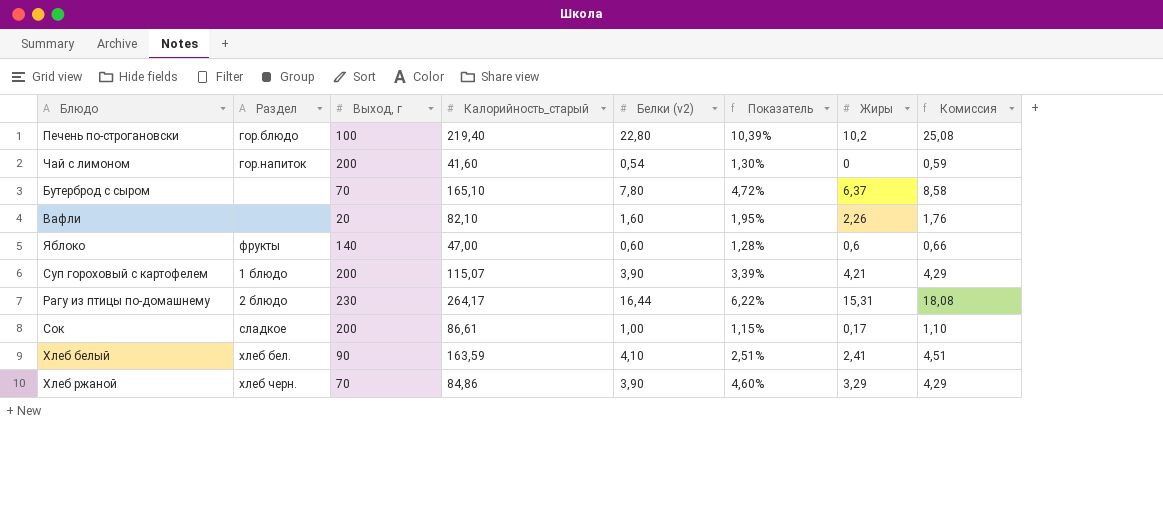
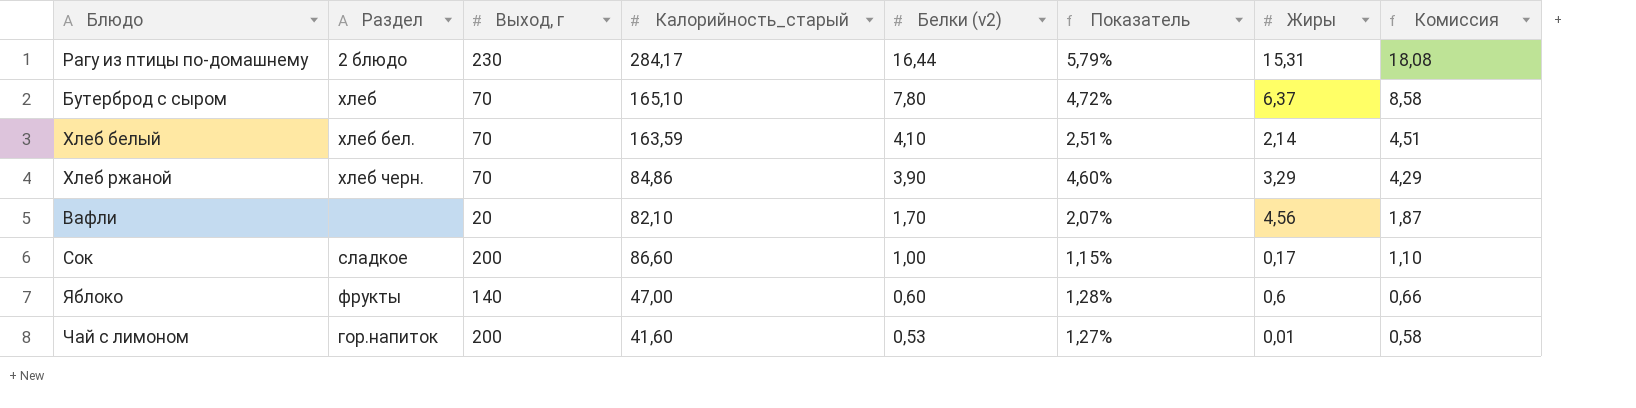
row order: none -> Белки (v2) descending
row Печень по-строгановски: гор.блюдо | 100 | 219,40 | 22,80 | 10,39% | 10,2 | 25,08 -> none
row Суп гороховый с картофелем: 1 блюдо | 200 | 115,07 | 3,90 | 3,39% | 4,21 | 4,29 -> none
Рагу из птицы по-домашнему | Калорийность_старый: 264,17 -> 284,17
Рагу из птицы по-домашнему | Показатель: 6,22% -> 5,79%
Бутерброд с сыром | Раздел: none -> хлеб
Хлеб белый | Выход, г: 90 -> 70
Хлеб белый | Жиры: 2,41 -> 2,14
Вафли | Белки (v2): 1,60 -> 1,70
Вафли | Показатель: 1,95% -> 2,07%
Вафли | Жиры: 2,26 -> 4,56
Вафли | Комиссия: 1,76 -> 1,87
Сок | Калорийность_старый: 86,61 -> 86,60
Чай с лимоном | Белки (v2): 0,54 -> 0,53
Чай с лимоном | Показатель: 1,30% -> 1,27%
Чай с лимоном | Жиры: 0 -> 0,01
Чай с лимоном | Комиссия: 0,59 -> 0,58

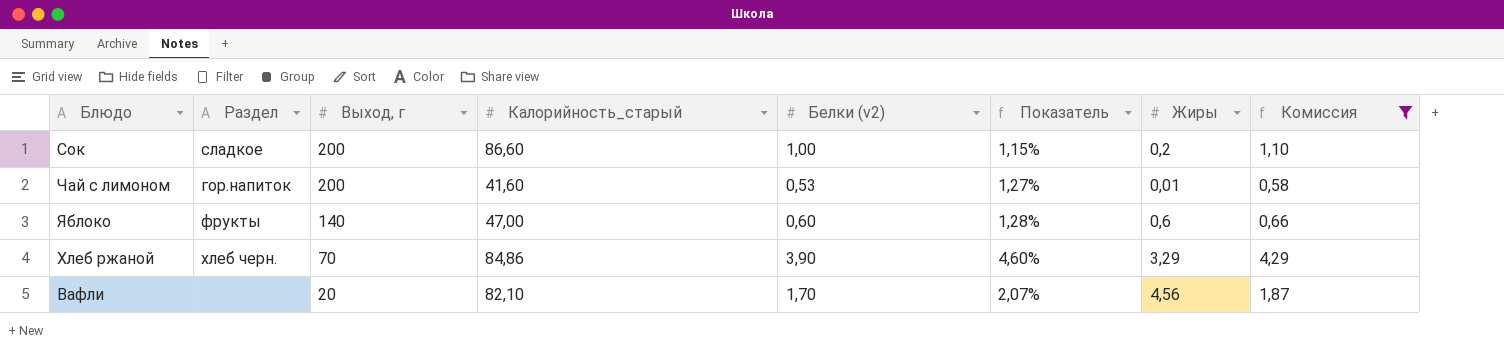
filter: none -> Комиссия <= 4,29
row order: Белки (v2) descending -> Выход, г descending
Сок | Жиры: 0,17 -> 0,2

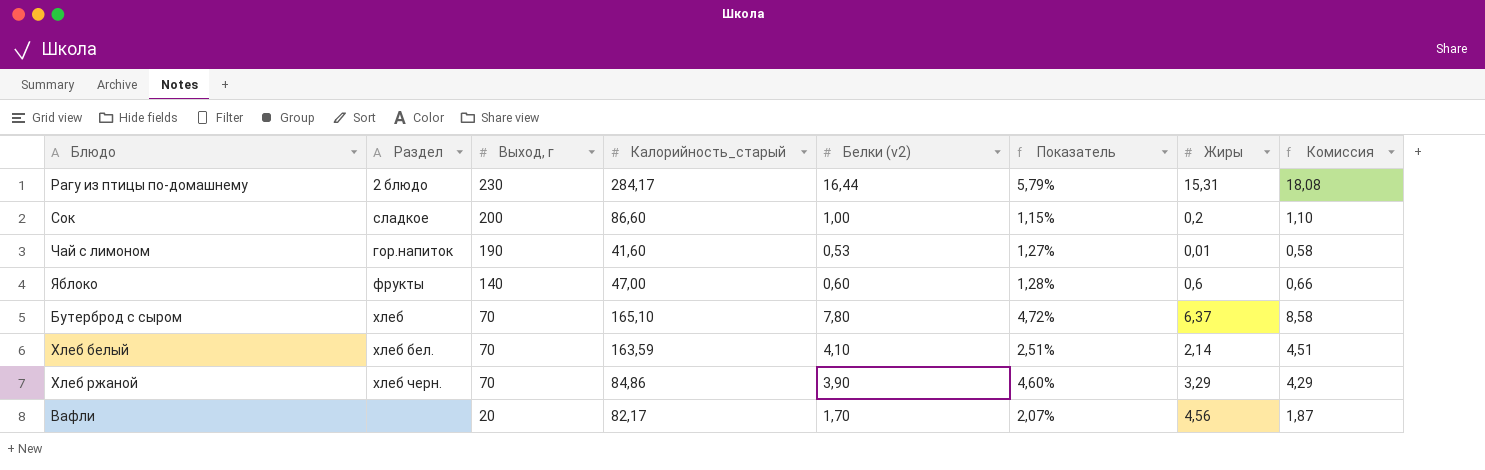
filter: Комиссия <= 4,29 -> none
Чай с лимоном | Выход, г: 200 -> 190
Вафли | Калорийность_старый: 82,10 -> 82,17

